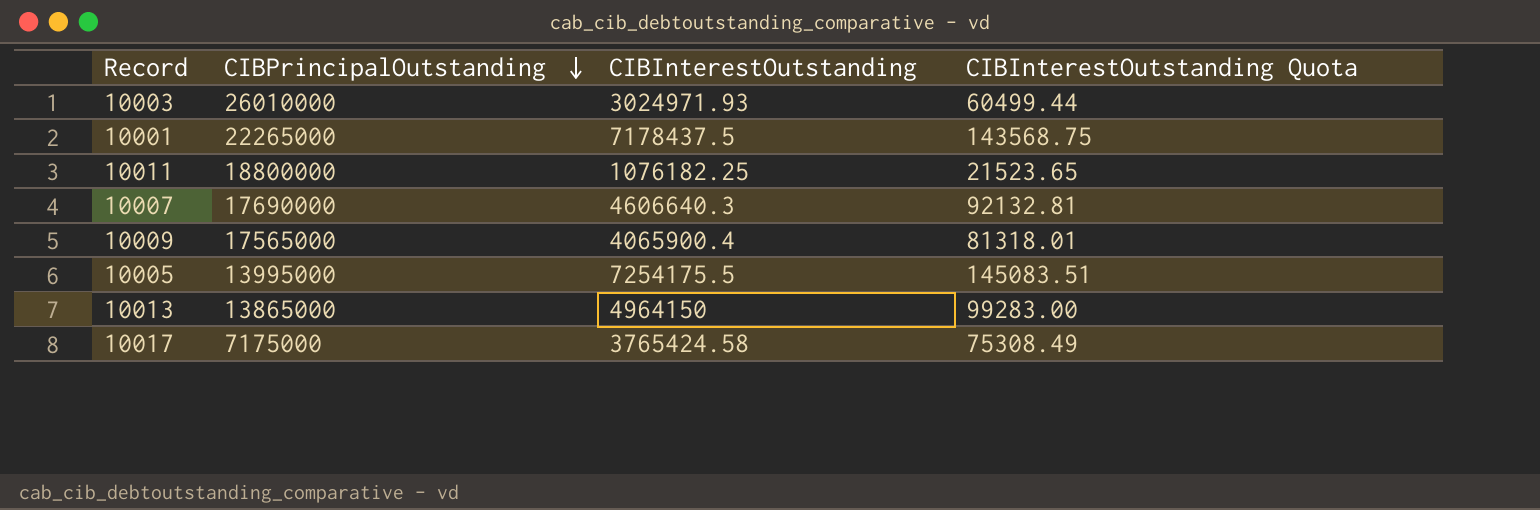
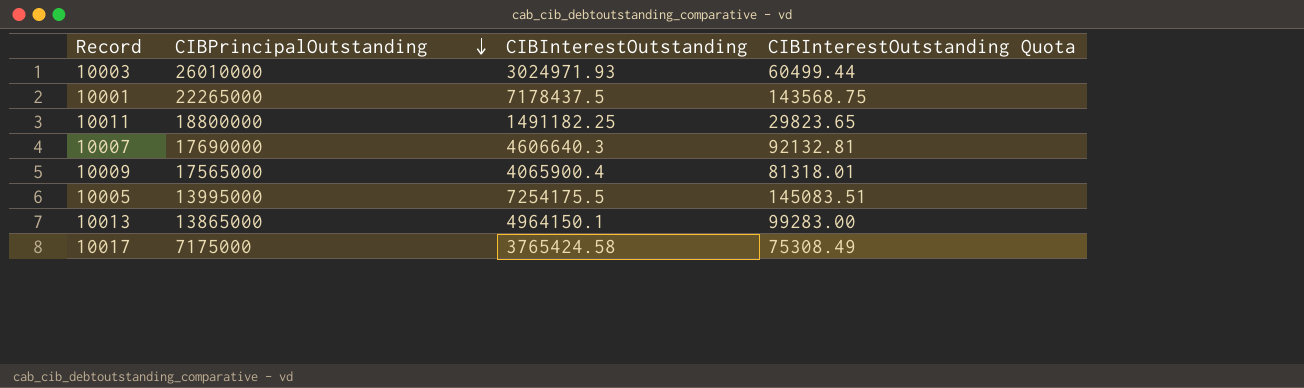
10011 | CIBInterestOutstanding: 1076182.25 -> 1491182.25
10011 | CIBInterestOutstanding Quota: 21523.65 -> 29823.65
10013 | CIBInterestOutstanding: 4964150 -> 4964150.1

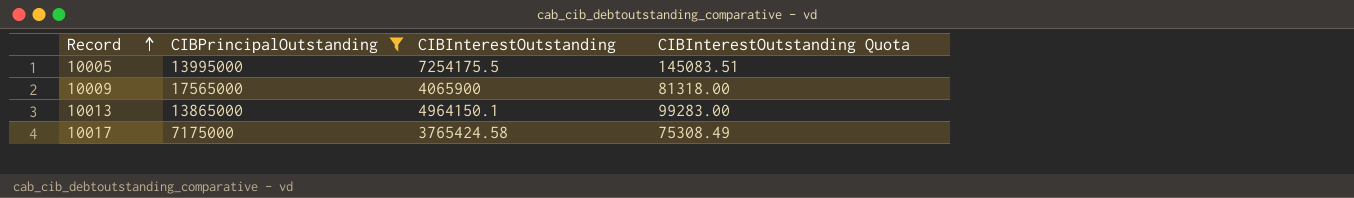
filter: none -> CIBPrincipalOutstanding <= 17565000
row order: CIBPrincipalOutstanding descending -> Record ascending
10009 | CIBInterestOutstanding: 4065900.4 -> 4065900
10009 | CIBInterestOutstanding Quota: 81318.01 -> 81318.00

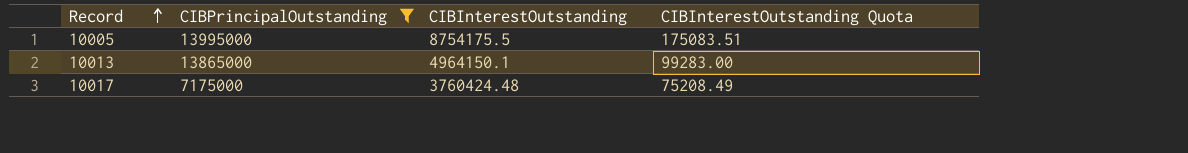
row 10009: 17565000 | 4065900 | 81318.00 -> none
10005 | CIBInterestOutstanding: 7254175.5 -> 8754175.5
10005 | CIBInterestOutstanding Quota: 145083.51 -> 175083.51
10017 | CIBInterestOutstanding: 3765424.58 -> 3760424.48
10017 | CIBInterestOutstanding Quota: 75308.49 -> 75208.49

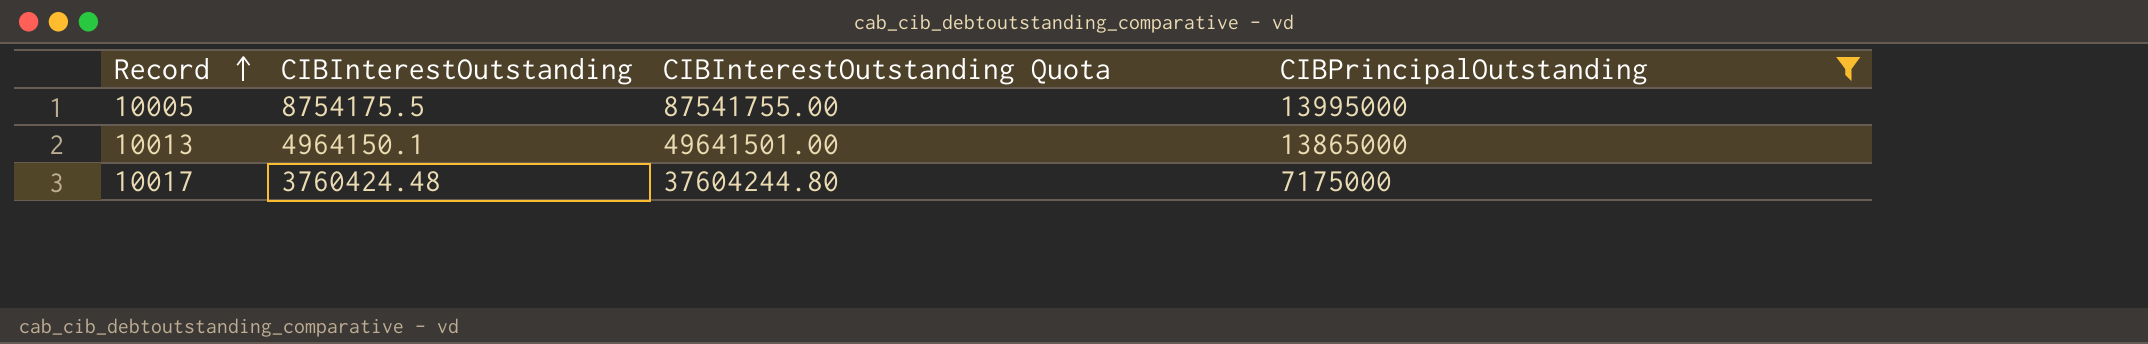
column CIBInterestOutstanding Quota | formula: [CIBInterestOutstanding] * 0.02 -> [CIBInterestOutstanding] * 10
column CIBPrincipalOutstanding | position: 2 -> 4

